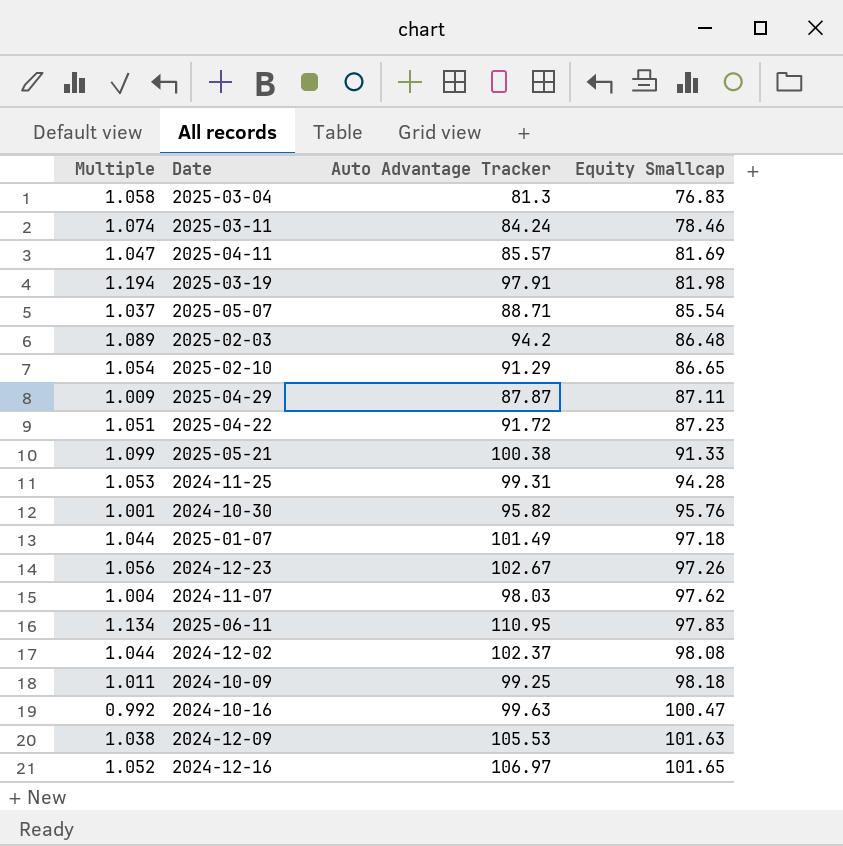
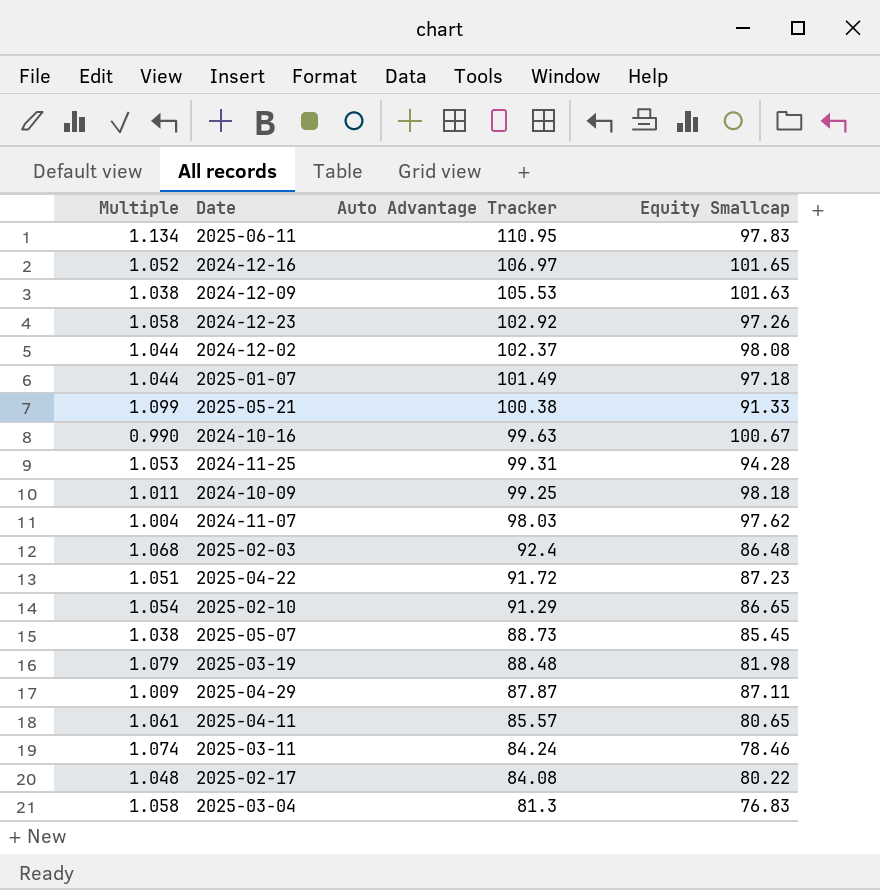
row order: Equity Smallcap ascending -> Auto Advantage Tracker descending
row 2024-10-30: 1.001 | 95.82 | 95.76 -> none
2024-12-23 | Multiple: 1.056 -> 1.058
2024-12-23 | Auto Advantage Tracker: 102.67 -> 102.92
2024-10-16 | Multiple: 0.992 -> 0.990
2024-10-16 | Equity Smallcap: 100.47 -> 100.67
2025-02-03 | Multiple: 1.089 -> 1.068
2025-02-03 | Auto Advantage Tracker: 94.2 -> 92.4
2025-05-07 | Multiple: 1.037 -> 1.038
2025-05-07 | Auto Advantage Tracker: 88.71 -> 88.73
2025-05-07 | Equity Smallcap: 85.54 -> 85.45
2025-03-19 | Multiple: 1.194 -> 1.079
2025-03-19 | Auto Advantage Tracker: 97.91 -> 88.48
2025-04-11 | Multiple: 1.047 -> 1.061
2025-04-11 | Equity Smallcap: 81.69 -> 80.65
row 2025-02-17: none -> 1.048 | 84.08 | 80.22

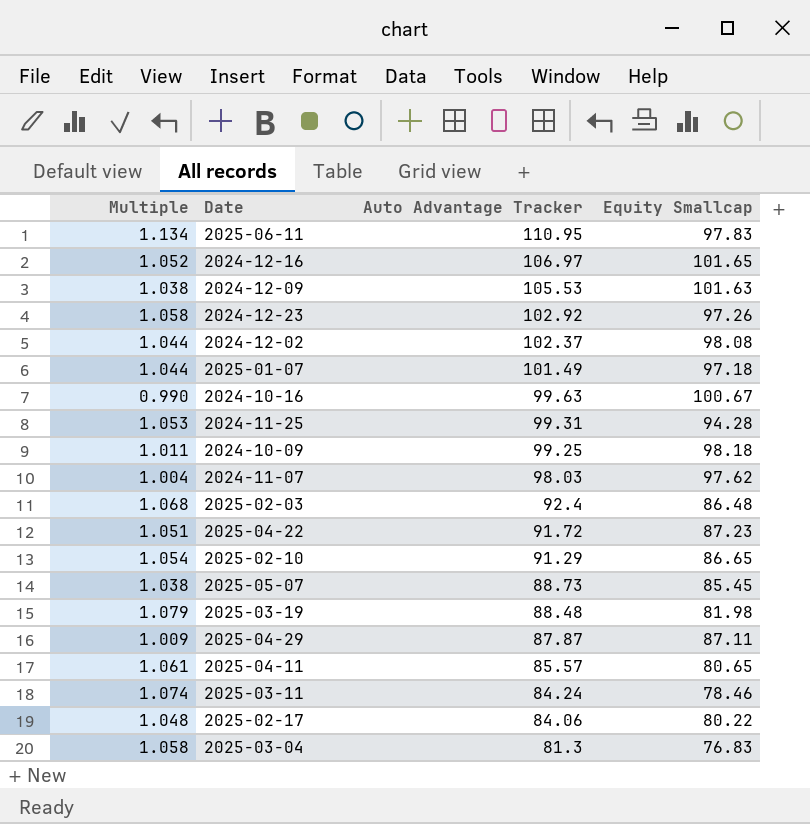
row 2025-05-21: 1.099 | 100.38 | 91.33 -> none
2025-02-17 | Auto Advantage Tracker: 84.08 -> 84.06

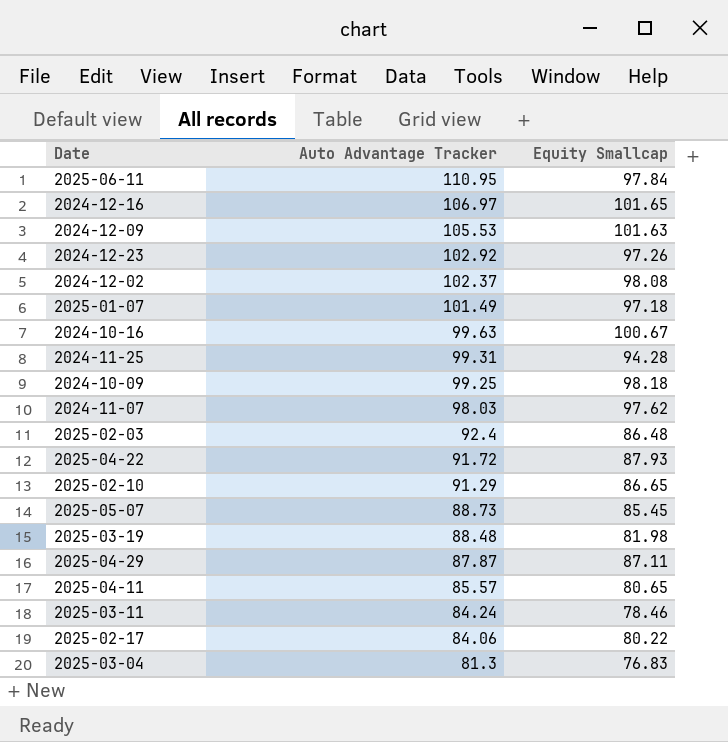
column Multiple | formula: [Auto Advantage Tracker] / [Equity Smallcap] -> none
2025-06-11 | Equity Smallcap: 97.83 -> 97.84
2025-04-22 | Equity Smallcap: 87.23 -> 87.93

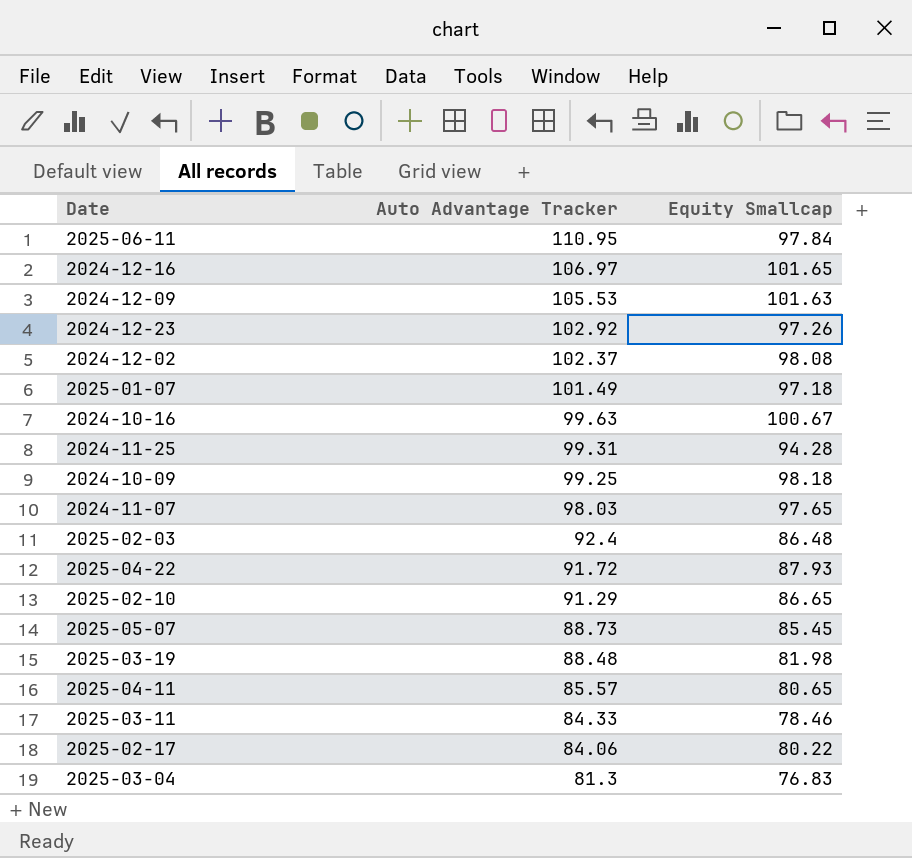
row 2025-04-29: 87.87 | 87.11 -> none
2024-11-07 | Equity Smallcap: 97.62 -> 97.65
2025-03-11 | Auto Advantage Tracker: 84.24 -> 84.33

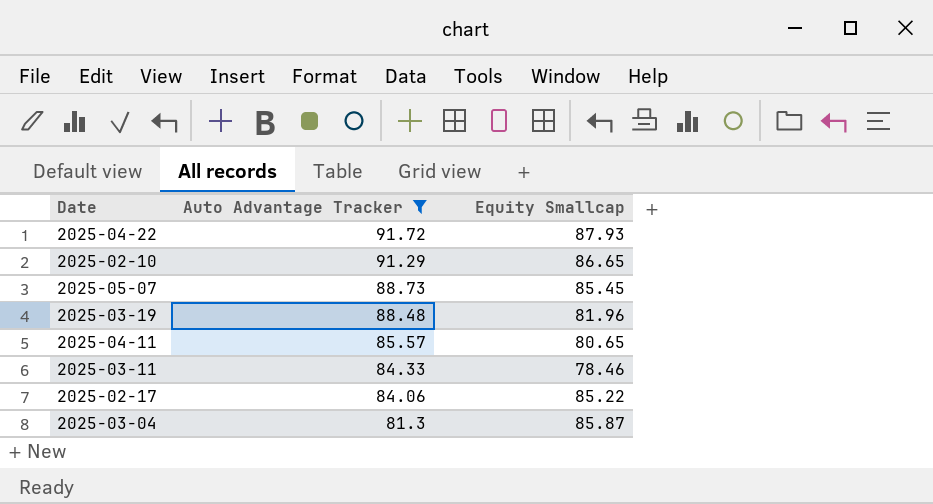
filter: none -> Auto Advantage Tracker <= 91.72
2025-03-19 | Equity Smallcap: 81.98 -> 81.96
2025-02-17 | Equity Smallcap: 80.22 -> 85.22
2025-03-04 | Equity Smallcap: 76.83 -> 85.87

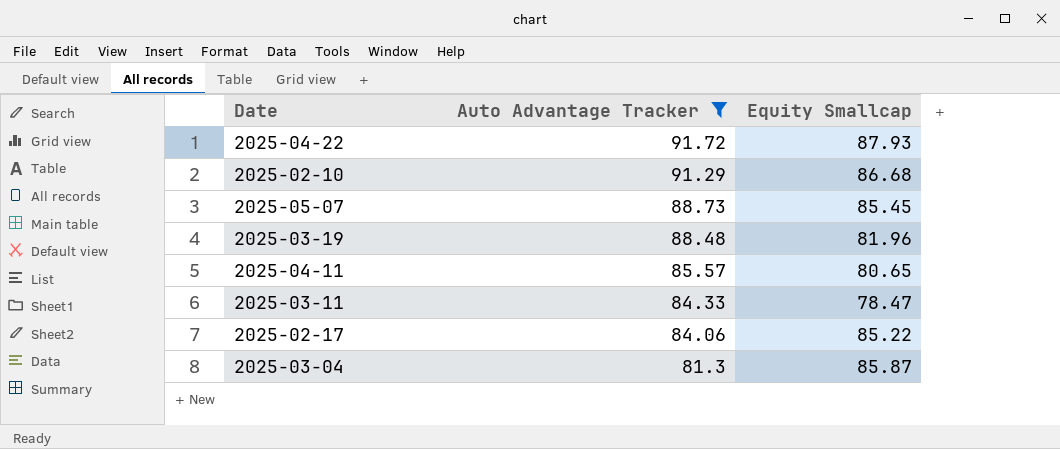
2025-02-10 | Equity Smallcap: 86.65 -> 86.68
2025-03-11 | Equity Smallcap: 78.46 -> 78.47

